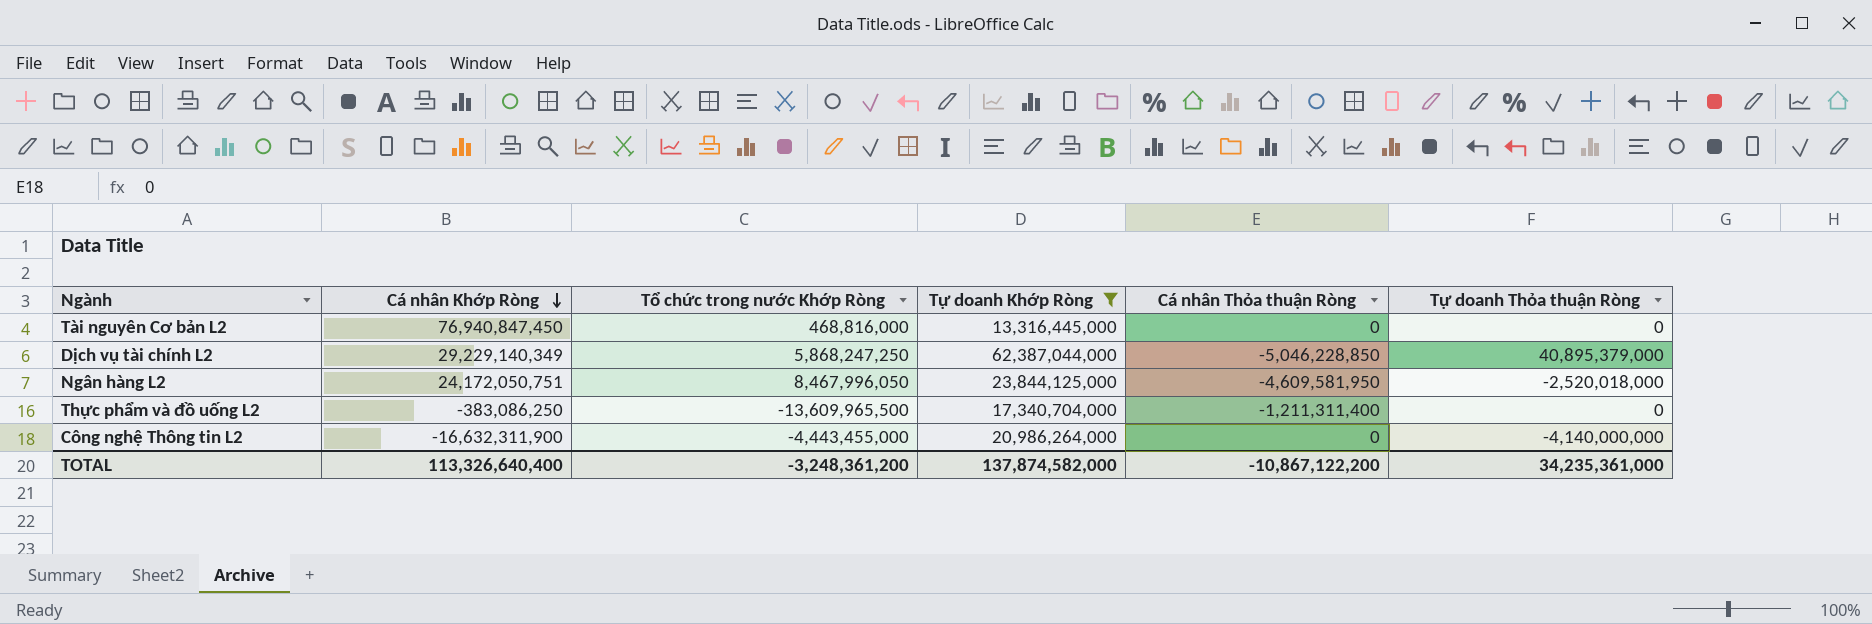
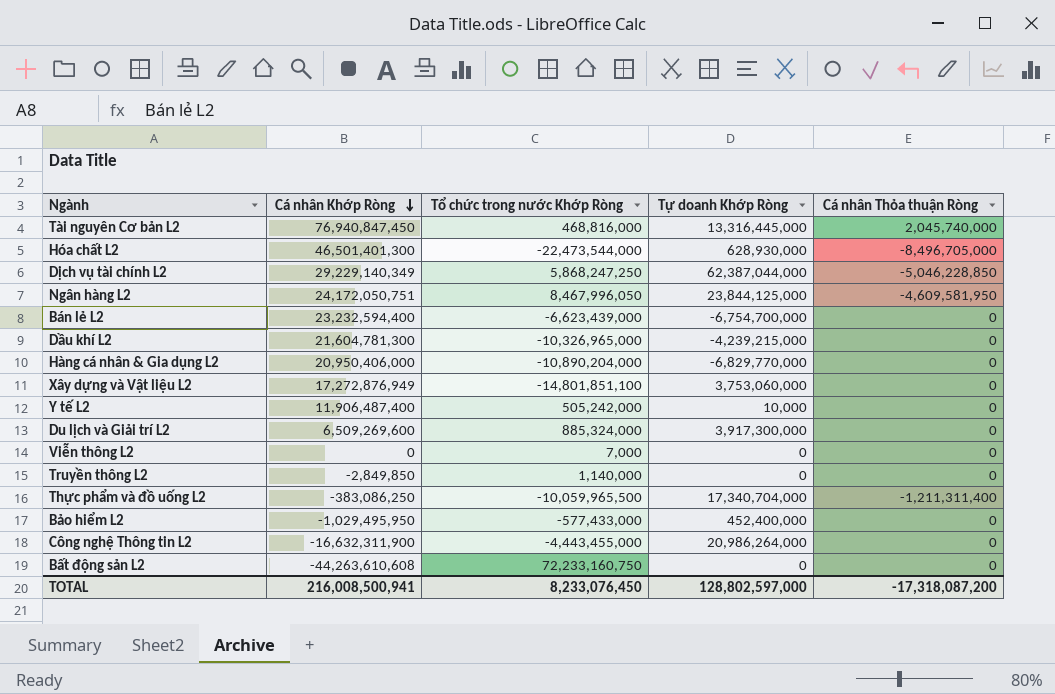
filter: Tự doanh Khớp Ròng >= 13,316,445,000 -> none
column Tự doanh Thỏa thuận Ròng | position: 6 -> none
Tài nguyên Cơ bản L2 | Cá nhân Thỏa thuận Ròng: 0 -> 2,045,740,000
Thực phẩm và đồ uống L2 | Tổ chức trong nước Khớp Ròng: -13,609,965,500 -> -10,059,965,500
TOTAL | Cá nhân Khớp Ròng: 113,326,640,400 -> 216,008,500,941
TOTAL | Tổ chức trong nước Khớp Ròng: -3,248,361,200 -> 8,233,076,450
TOTAL | Tự doanh Khớp Ròng: 137,874,582,000 -> 128,802,597,000
TOTAL | Cá nhân Thỏa thuận Ròng: -10,867,122,200 -> -17,318,087,200

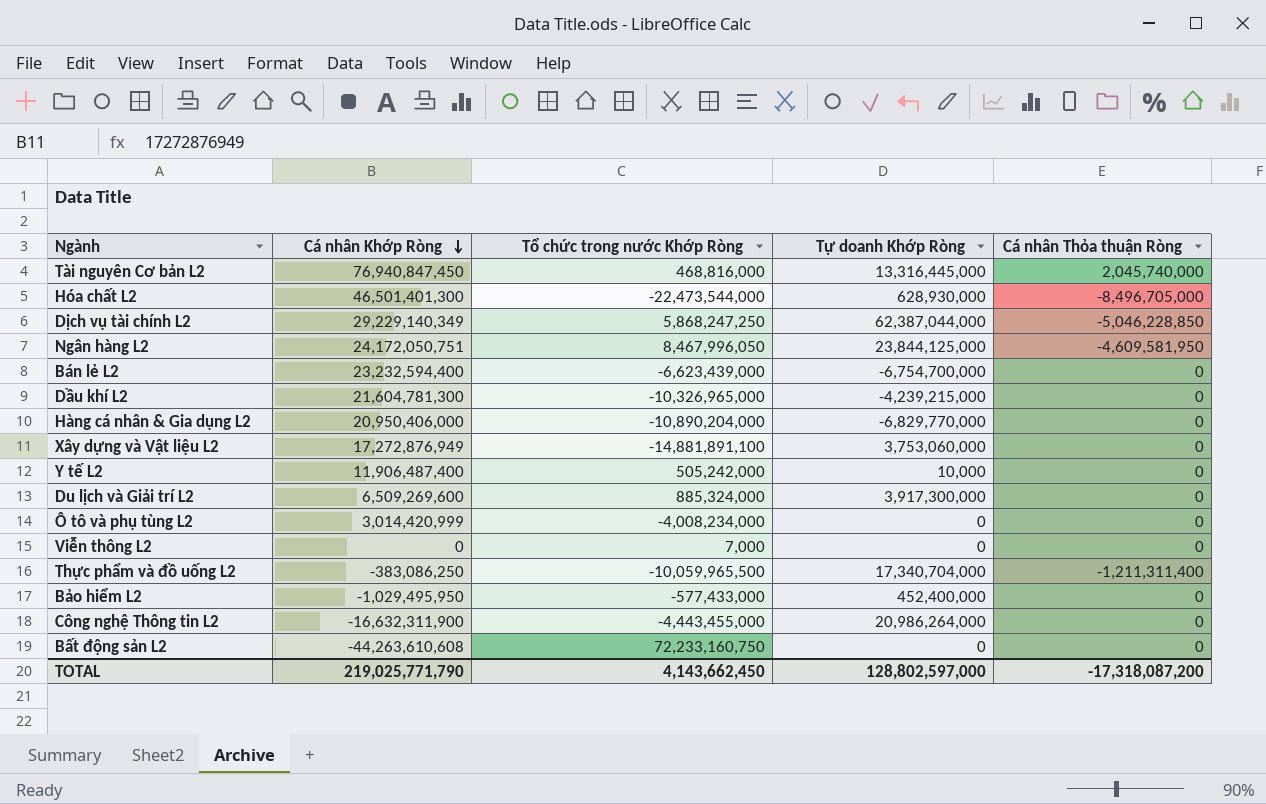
row Truyền thông L2: -2,849,850 | 1,140,000 | 0 | 0 -> none
Xây dựng và Vật liệu L2 | Tổ chức trong nước Khớp Ròng: -14,801,851,100 -> -14,881,891,100
row Ô tô và phụ tùng L2: none -> 3,014,420,999 | -4,008,234,000 | 0 | 0
TOTAL | Cá nhân Khớp Ròng: 216,008,500,941 -> 219,025,771,790
TOTAL | Tổ chức trong nước Khớp Ròng: 8,233,076,450 -> 4,143,662,450

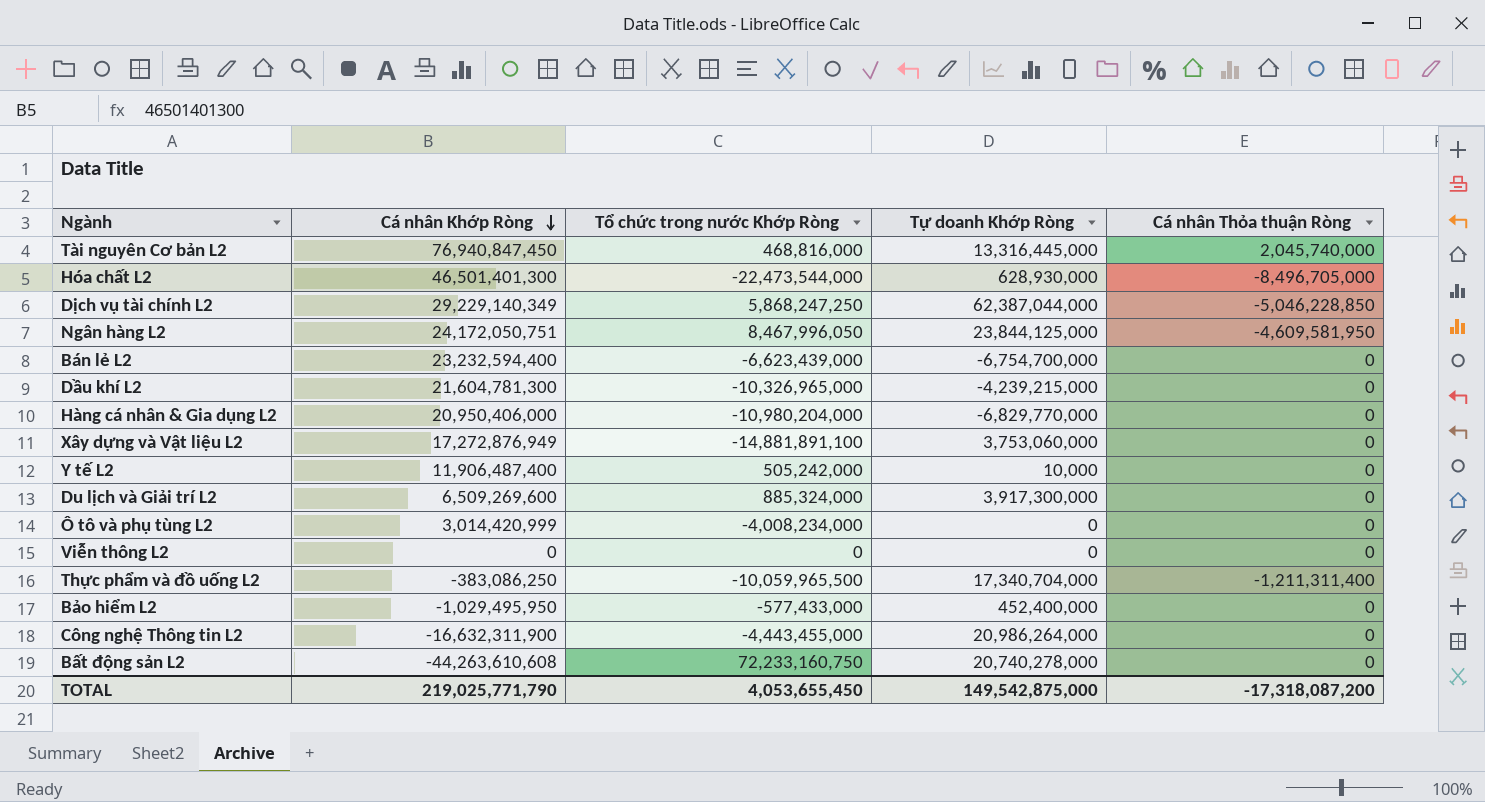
Hàng cá nhân & Gia dụng L2 | Tổ chức trong nước Khớp Ròng: -10,890,204,000 -> -10,980,204,000
Viễn thông L2 | Tổ chức trong nước Khớp Ròng: 7,000 -> 0
Bất động sản L2 | Tự doanh Khớp Ròng: 0 -> 20,740,278,000
TOTAL | Tổ chức trong nước Khớp Ròng: 4,143,662,450 -> 4,053,655,450
TOTAL | Tự doanh Khớp Ròng: 128,802,597,000 -> 149,542,875,000

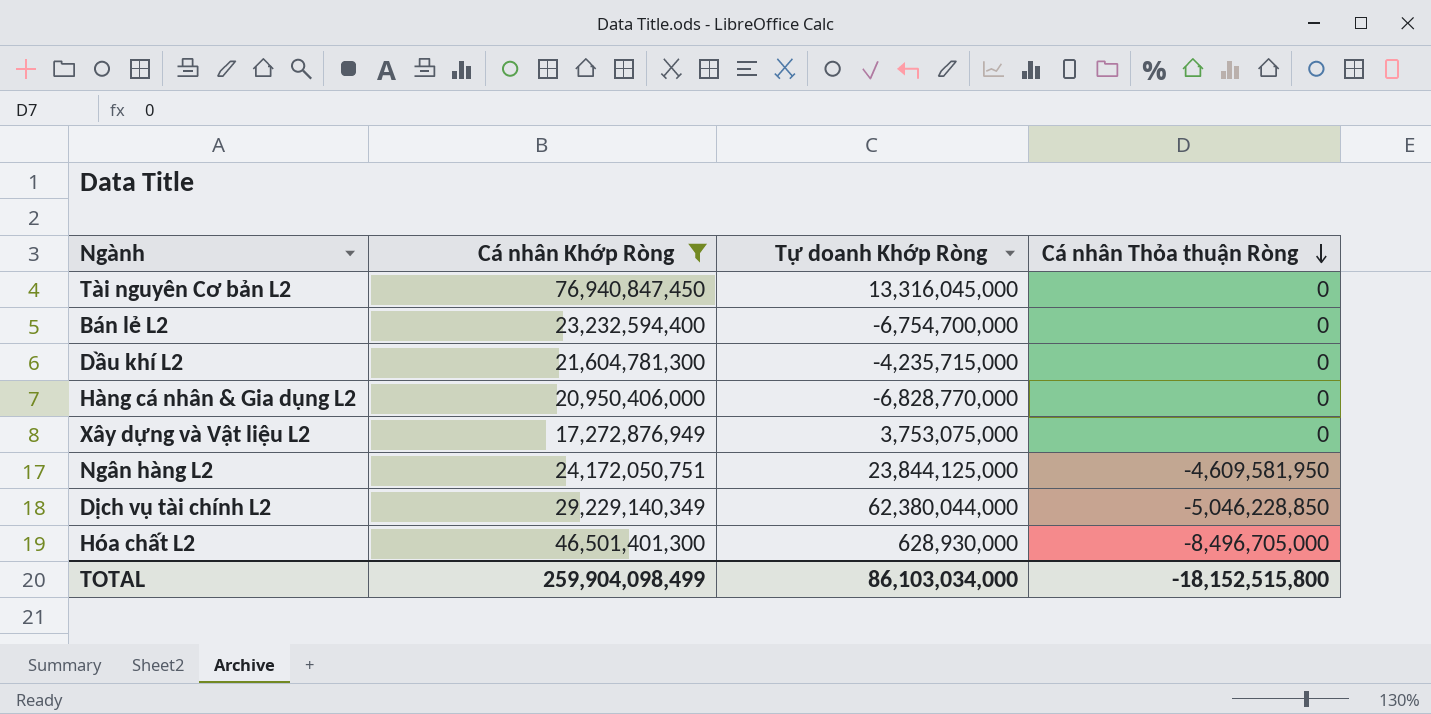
filter: none -> Cá nhân Khớp Ròng >= 17,272,876,949
row order: Cá nhân Khớp Ròng descending -> Cá nhân Thỏa thuận Ròng descending
column Tổ chức trong nước Khớp Ròng | position: 3 -> none
Tài nguyên Cơ bản L2 | Tự doanh Khớp Ròng: 13,316,445,000 -> 13,316,045,000
Tài nguyên Cơ bản L2 | Cá nhân Thỏa thuận Ròng: 2,045,740,000 -> 0
Dầu khí L2 | Tự doanh Khớp Ròng: -4,239,215,000 -> -4,235,715,000
Hàng cá nhân & Gia dụng L2 | Tự doanh Khớp Ròng: -6,829,770,000 -> -6,828,770,000
Xây dựng và Vật liệu L2 | Tự doanh Khớp Ròng: 3,753,060,000 -> 3,753,075,000
Dịch vụ tài chính L2 | Tự doanh Khớp Ròng: 62,387,044,000 -> 62,380,044,000
TOTAL | Cá nhân Khớp Ròng: 219,025,771,790 -> 259,904,098,499
TOTAL | Tự doanh Khớp Ròng: 149,542,875,000 -> 86,103,034,000
TOTAL | Cá nhân Thỏa thuận Ròng: -17,318,087,200 -> -18,152,515,800

